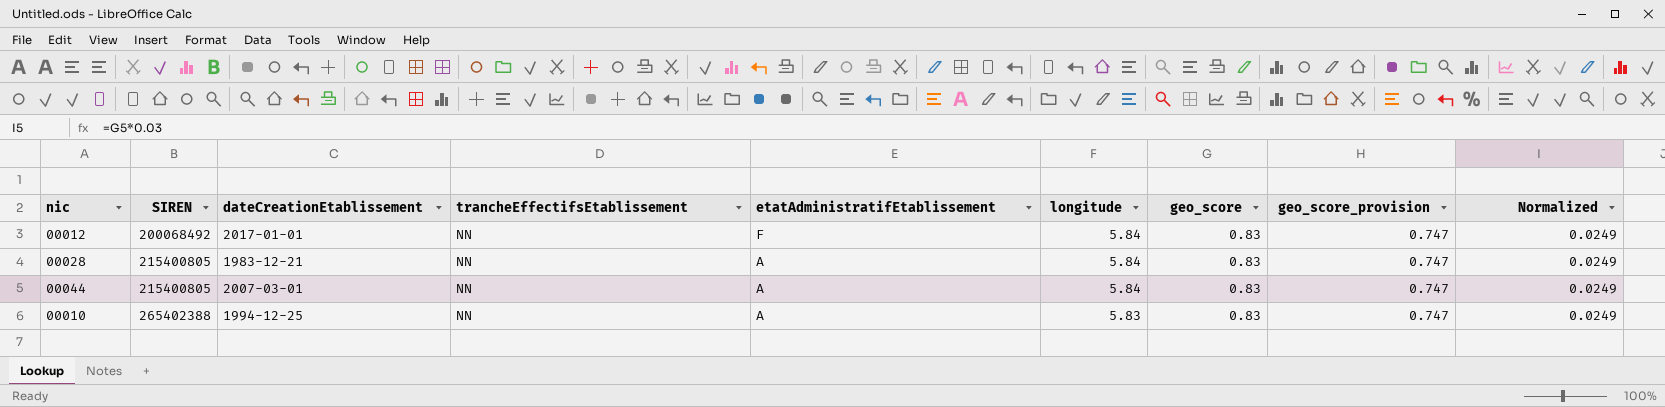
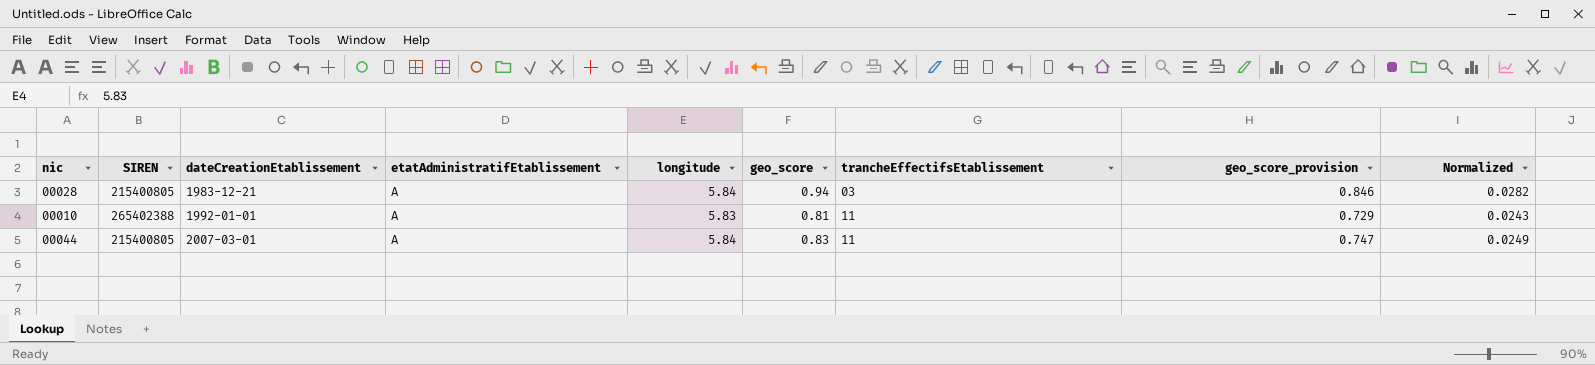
row order: SIREN ascending -> dateCreationEtablissement ascending
column trancheEffectifsEtablissement | position: 4 -> 7
row 00012: 200068492 | 2017-01-01 | NN | F | 5.84 | 0.83 | 0.747 | 0.0249 -> none
00028 | geo_score: 0.83 -> 0.94
00028 | trancheEffectifsEtablissement: NN -> 03
00028 | geo_score_provision: 0.747 -> 0.846
00028 | Normalized: 0.0249 -> 0.0282
00010 | dateCreationEtablissement: 1994-12-25 -> 1992-01-01
00010 | geo_score: 0.83 -> 0.81
00010 | trancheEffectifsEtablissement: NN -> 11
00010 | geo_score_provision: 0.747 -> 0.729
00010 | Normalized: 0.0249 -> 0.0243
00044 | trancheEffectifsEtablissement: NN -> 11

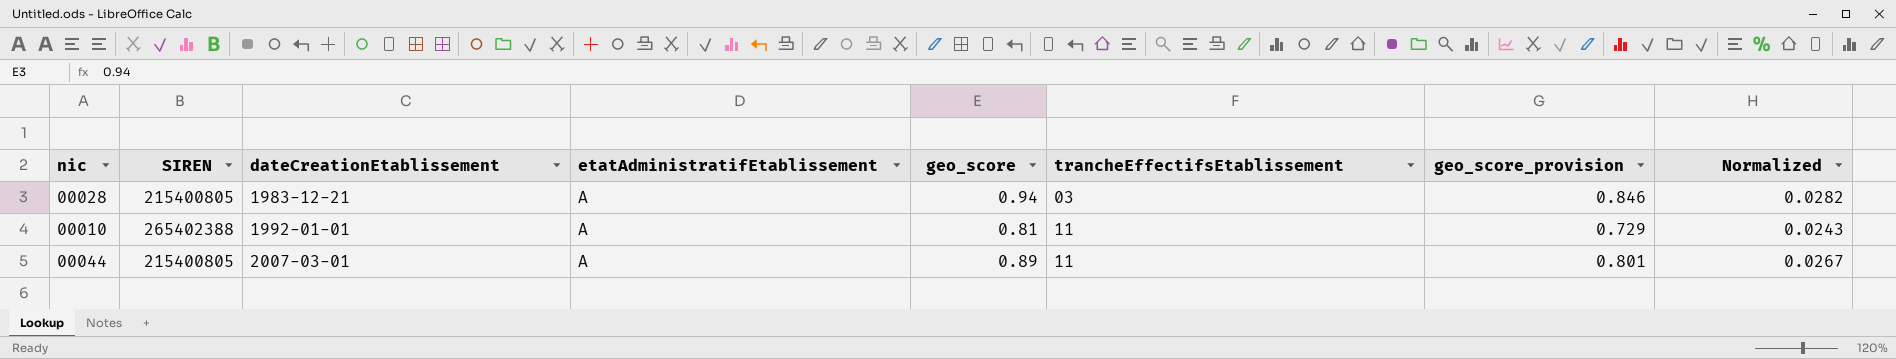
column longitude | position: 5 -> none
00044 | geo_score: 0.83 -> 0.89
00044 | geo_score_provision: 0.747 -> 0.801
00044 | Normalized: 0.0249 -> 0.0267

